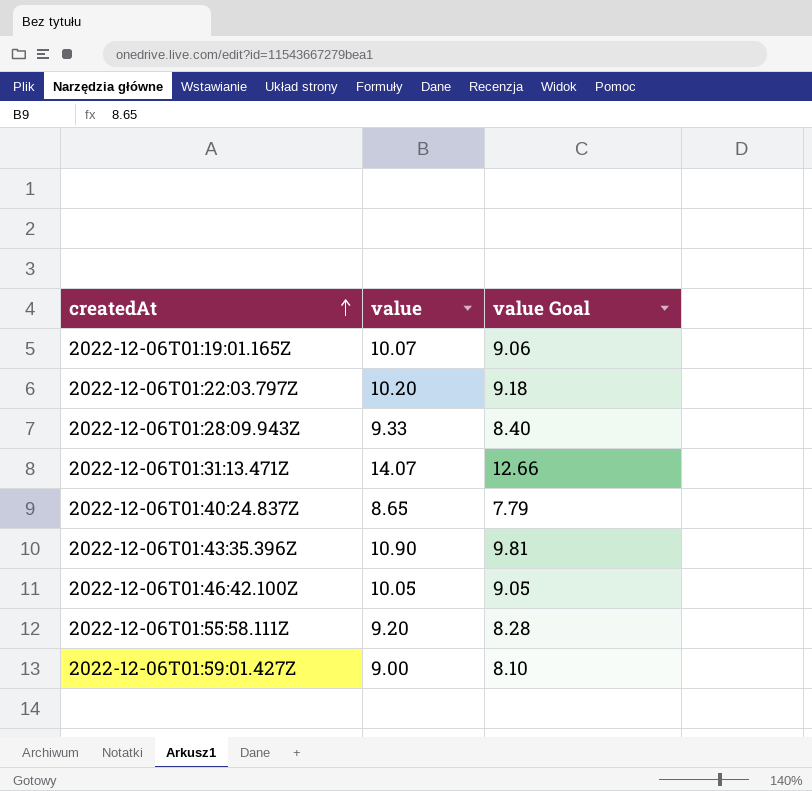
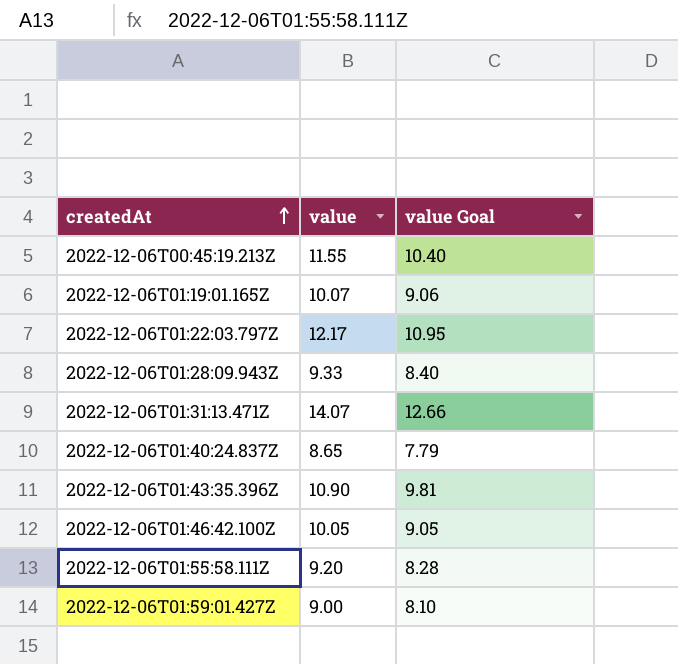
row 2022-12-06T00:45:19.213Z: none -> 11.55 | 10.40
2022-12-06T01:22:03.797Z | value: 10.20 -> 12.17
2022-12-06T01:22:03.797Z | value Goal: 9.18 -> 10.95

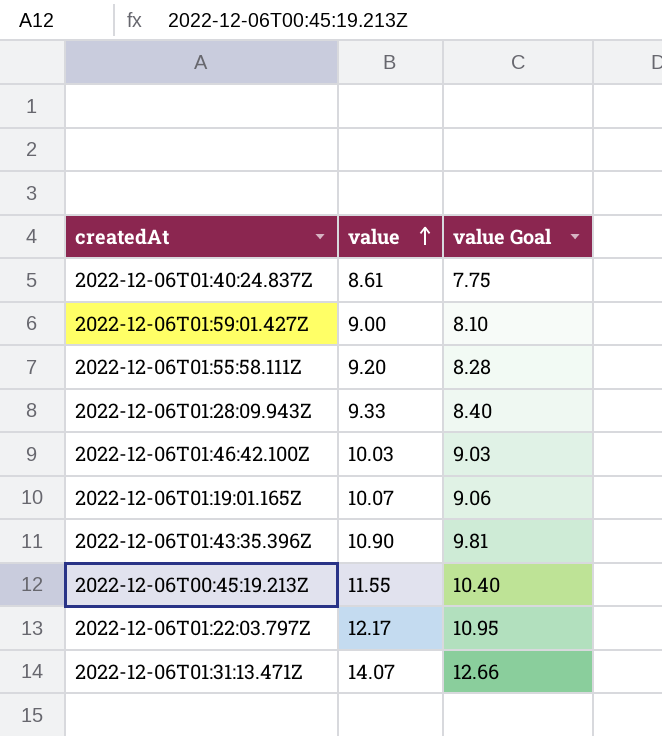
row order: createdAt ascending -> value ascending
2022-12-06T01:40:24.837Z | value: 8.65 -> 8.61
2022-12-06T01:40:24.837Z | value Goal: 7.79 -> 7.75
2022-12-06T01:46:42.100Z | value: 10.05 -> 10.03
2022-12-06T01:46:42.100Z | value Goal: 9.05 -> 9.03

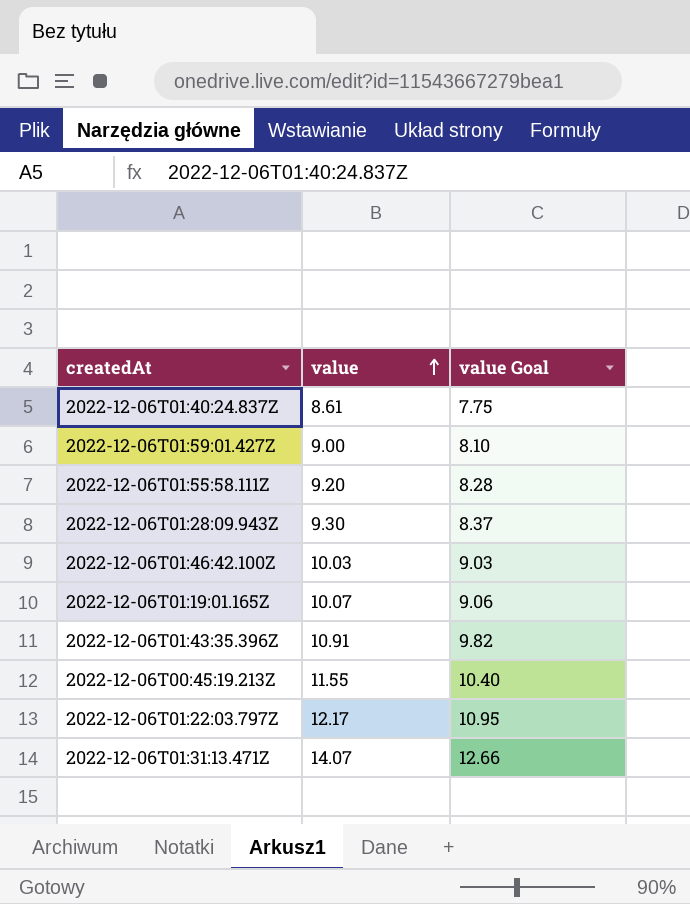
2022-12-06T01:28:09.943Z | value: 9.33 -> 9.30
2022-12-06T01:28:09.943Z | value Goal: 8.40 -> 8.37
2022-12-06T01:43:35.396Z | value: 10.90 -> 10.91
2022-12-06T01:43:35.396Z | value Goal: 9.81 -> 9.82

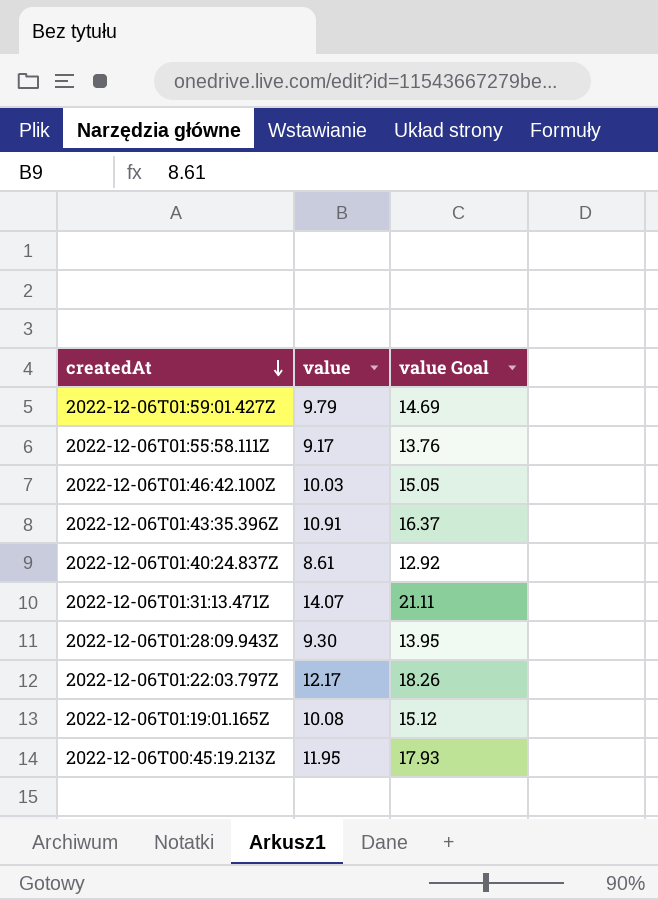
row order: value ascending -> createdAt descending
column value Goal | formula: [value] * 0.9 -> [value] * 1.5
2022-12-06T01:59:01.427Z | value: 9.00 -> 9.79
2022-12-06T01:55:58.111Z | value: 9.20 -> 9.17
2022-12-06T01:19:01.165Z | value: 10.07 -> 10.08
2022-12-06T00:45:19.213Z | value: 11.55 -> 11.95

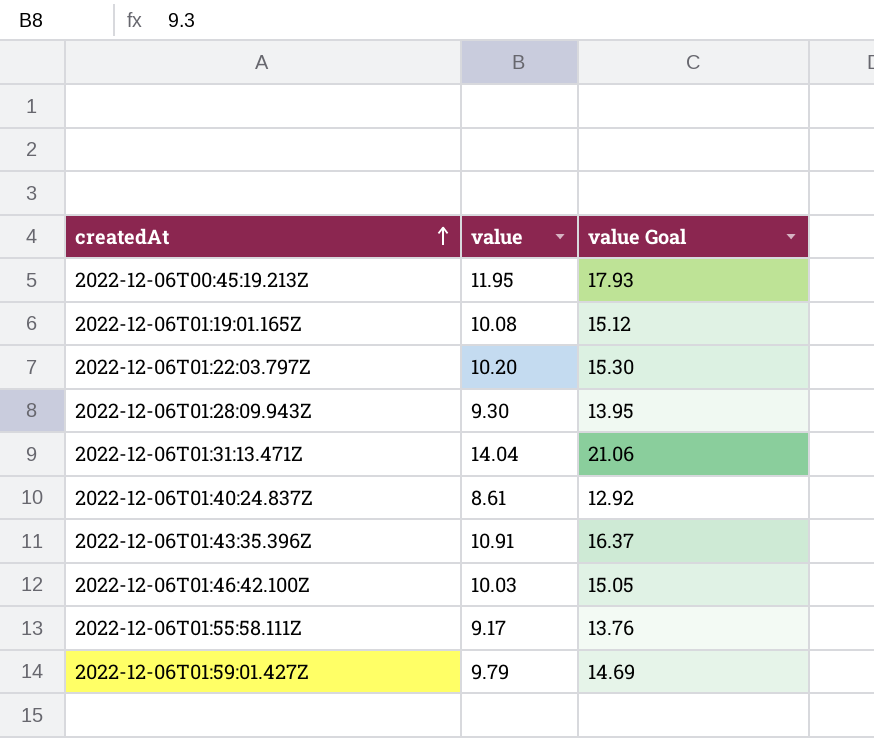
row order: createdAt descending -> createdAt ascending
2022-12-06T01:22:03.797Z | value: 12.17 -> 10.20
2022-12-06T01:22:03.797Z | value Goal: 18.26 -> 15.30
2022-12-06T01:31:13.471Z | value: 14.07 -> 14.04
2022-12-06T01:31:13.471Z | value Goal: 21.11 -> 21.06

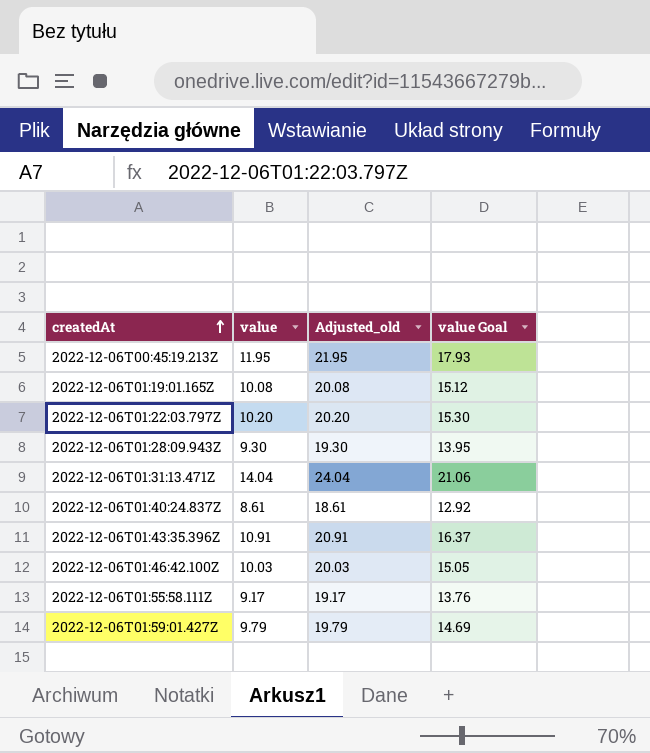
column Adjusted_old | formula: none -> [value] + 10

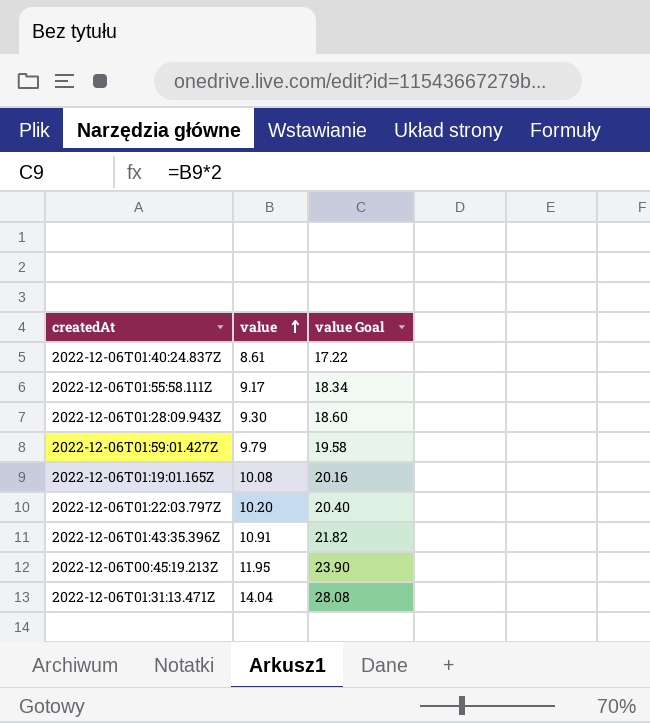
row order: createdAt ascending -> value ascending
column Adjusted_old | formula: [value] + 10 -> none
column value Goal | formula: [value] * 1.5 -> [value] * 2
row 2022-12-06T01:46:42.100Z: 10.03 | 20.03 | 15.05 -> none

